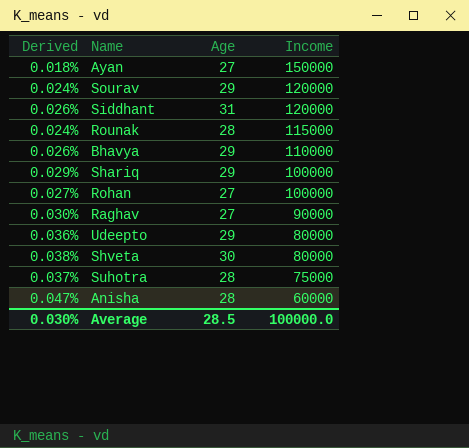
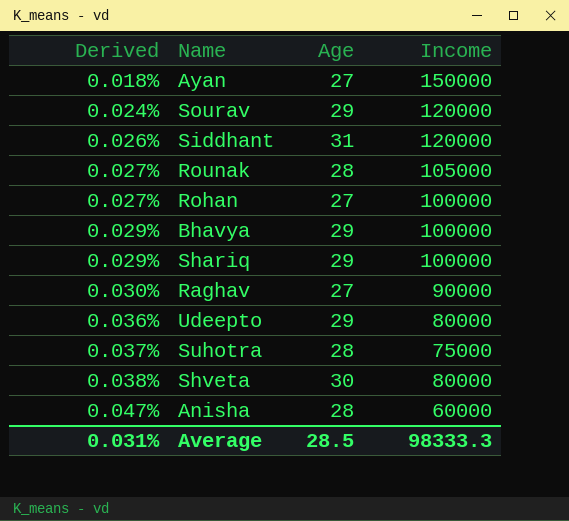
row order: Income descending -> Derived ascending
Rounak | Derived: 0.024% -> 0.027%
Rounak | Income: 115000 -> 105000
Bhavya | Derived: 0.026% -> 0.029%
Bhavya | Income: 110000 -> 100000
Average | Derived: 0.030% -> 0.031%
Average | Income: 100000.0 -> 98333.3

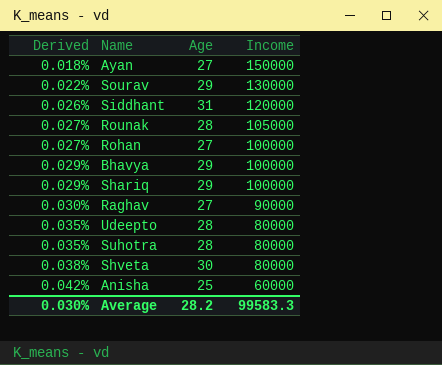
Sourav | Derived: 0.024% -> 0.022%
Sourav | Income: 120000 -> 130000
Udeepto | Derived: 0.036% -> 0.035%
Udeepto | Age: 29 -> 28
Suhotra | Derived: 0.037% -> 0.035%
Suhotra | Income: 75000 -> 80000
Anisha | Derived: 0.047% -> 0.042%
Anisha | Age: 28 -> 25
Average | Derived: 0.031% -> 0.030%
Average | Age: 28.5 -> 28.2
Average | Income: 98333.3 -> 99583.3

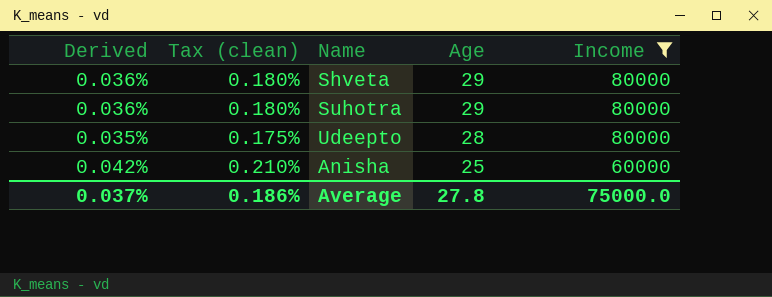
filter: none -> Income <= 80000
row order: Derived ascending -> Age descending
column Tax (clean) | formula: none -> [Derived] * 5
Shveta | Derived: 0.038% -> 0.036%
Shveta | Age: 30 -> 29
Suhotra | Derived: 0.035% -> 0.036%
Suhotra | Age: 28 -> 29
Average | Derived: 0.030% -> 0.037%
Average | Age: 28.2 -> 27.8
Average | Income: 99583.3 -> 75000.0

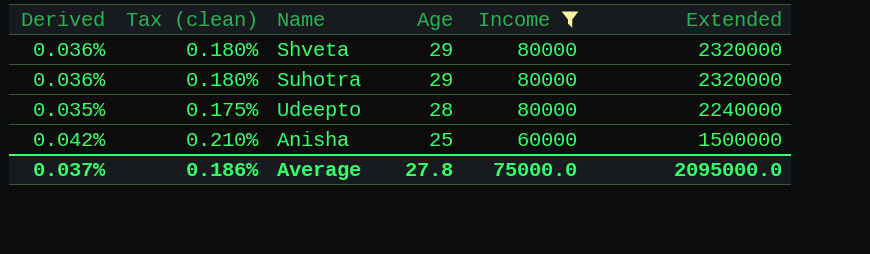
column Extended | formula: none -> [Age] * [Income]

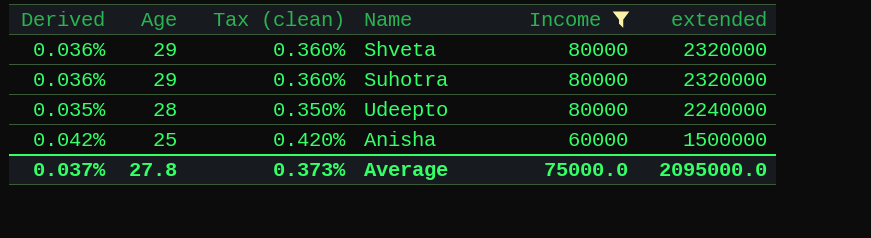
column Age | position: 4 -> 2
column Tax (clean) | formula: [Derived] * 5 -> [Derived] * 10
column name: Extended -> extended
Average | Tax (clean): 0.186% -> 0.373%

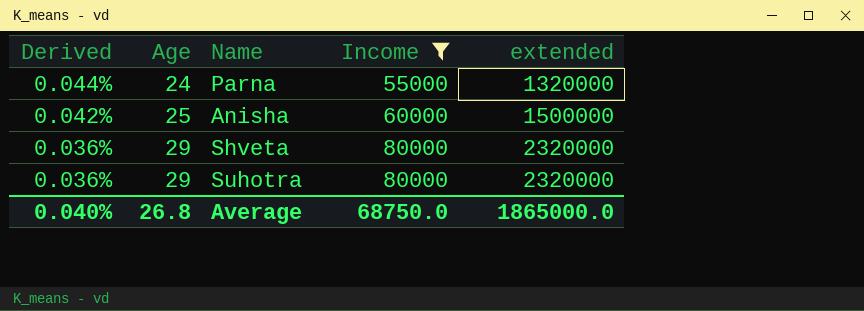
row order: Age descending -> Derived descending
column Tax (clean) | formula: [Derived] * 10 -> none
row Udeepto: 0.035% | 28 | 0.350% | 80000 | 2240000 -> none
row Parna: none -> 0.044% | 24 | 55000 | 1320000
Average | Derived: 0.037% -> 0.040%
Average | Age: 27.8 -> 26.8
Average | Income: 75000.0 -> 68750.0
Average | extended: 2095000.0 -> 1865000.0

